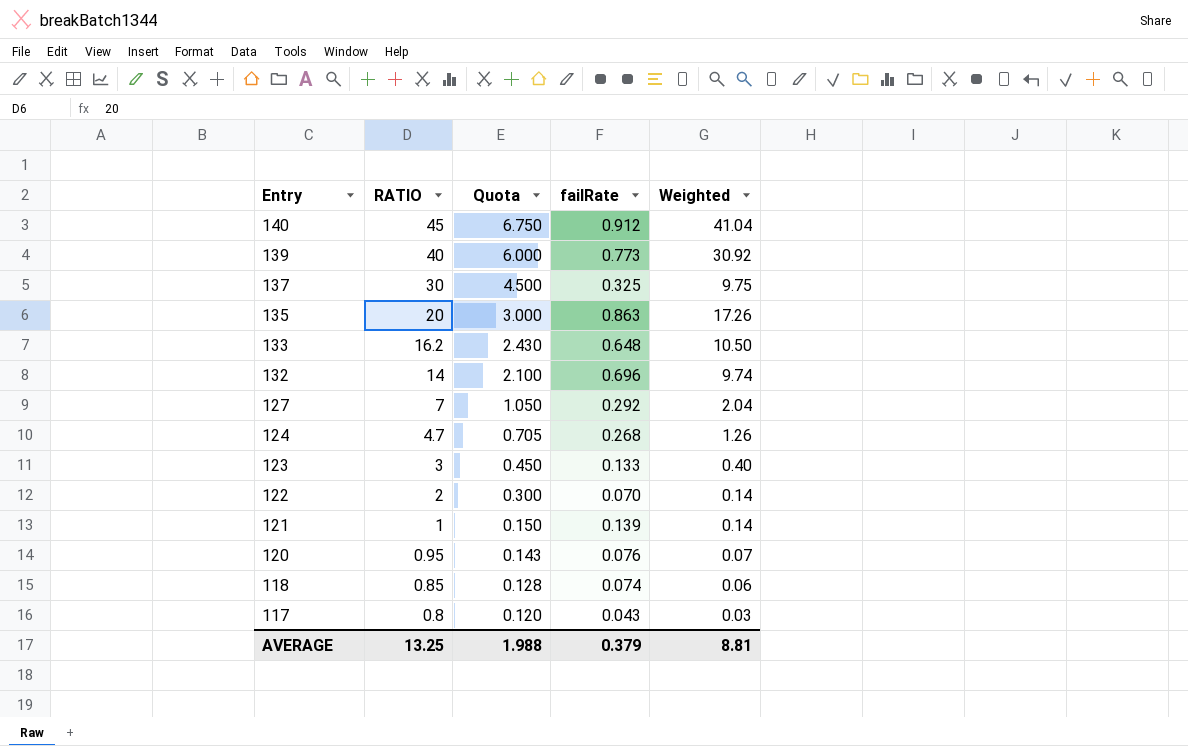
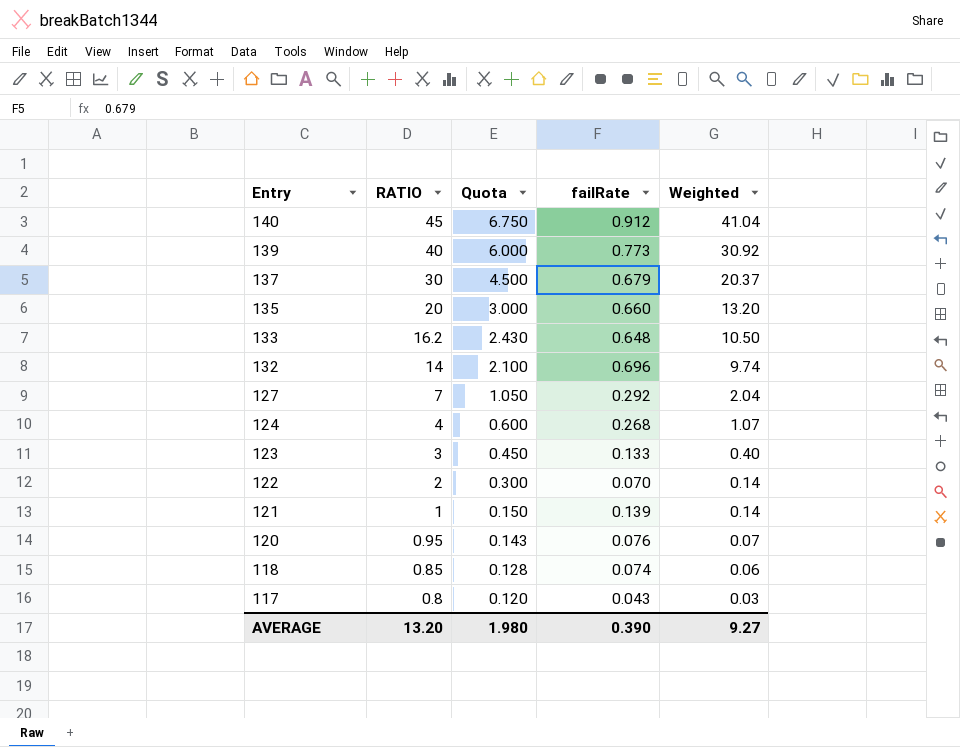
137 | failRate: 0.325 -> 0.679
137 | Weighted: 9.75 -> 20.37
135 | failRate: 0.863 -> 0.660
135 | Weighted: 17.26 -> 13.20
124 | RATIO: 4.7 -> 4
124 | Quota: 0.705 -> 0.600
124 | Weighted: 1.26 -> 1.07
AVERAGE | RATIO: 13.25 -> 13.20
AVERAGE | Quota: 1.988 -> 1.980
AVERAGE | failRate: 0.379 -> 0.390
AVERAGE | Weighted: 8.81 -> 9.27

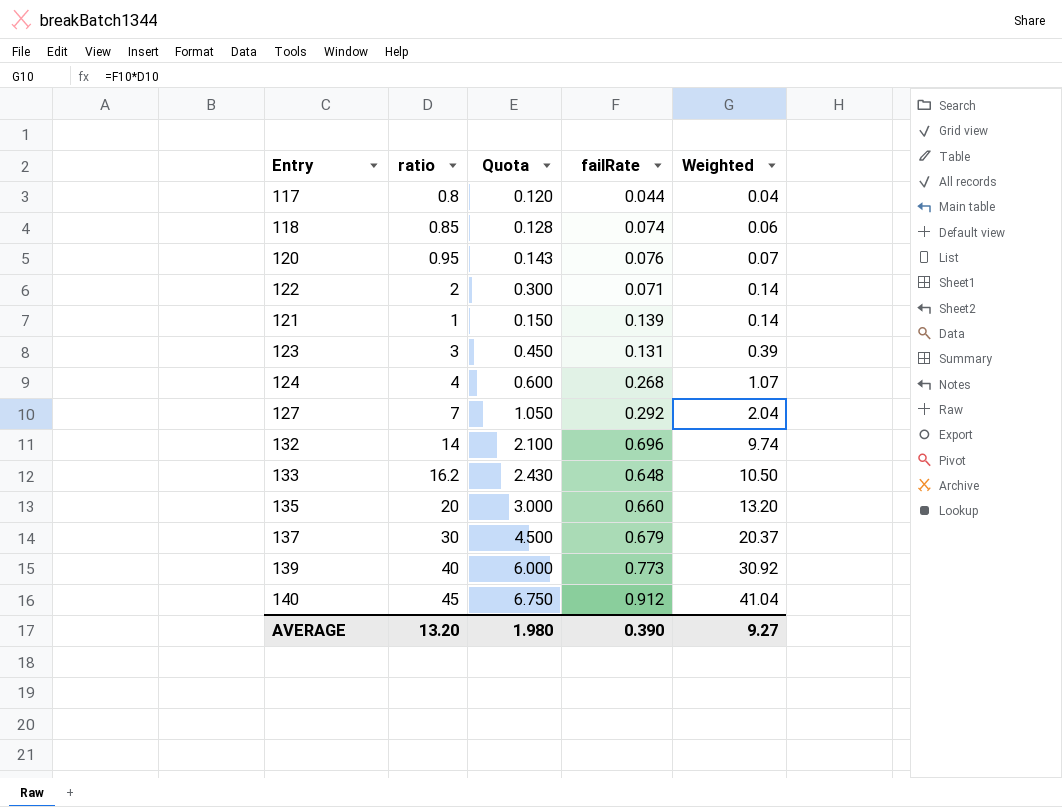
row order: Entry descending -> Weighted ascending
column name: RATIO -> ratio
117 | failRate: 0.043 -> 0.044
117 | Weighted: 0.03 -> 0.04
122 | failRate: 0.070 -> 0.071
123 | failRate: 0.133 -> 0.131
123 | Weighted: 0.40 -> 0.39

